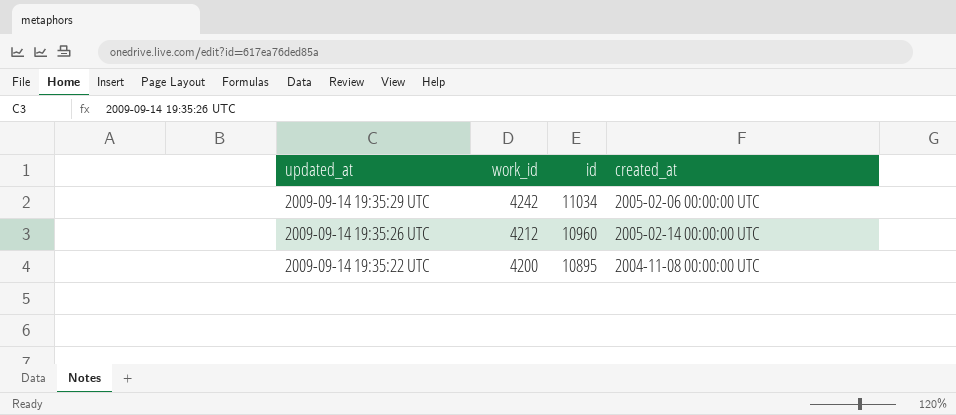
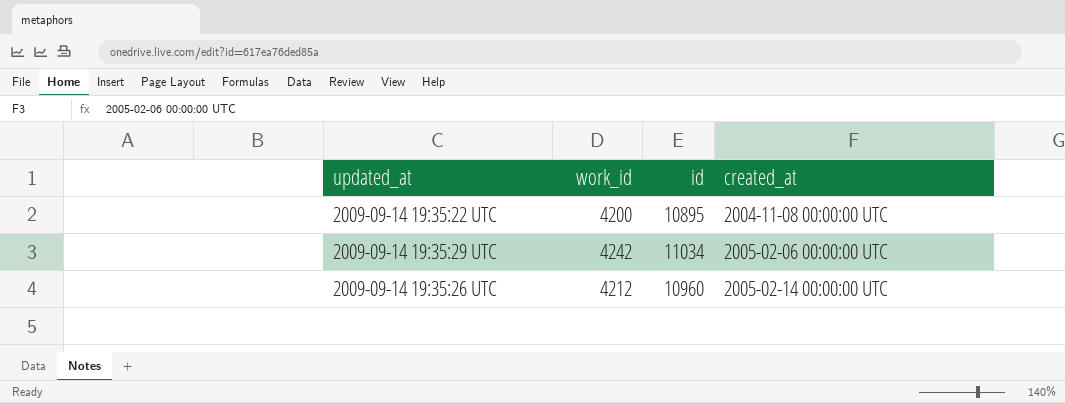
row order: updated_at descending -> created_at ascending

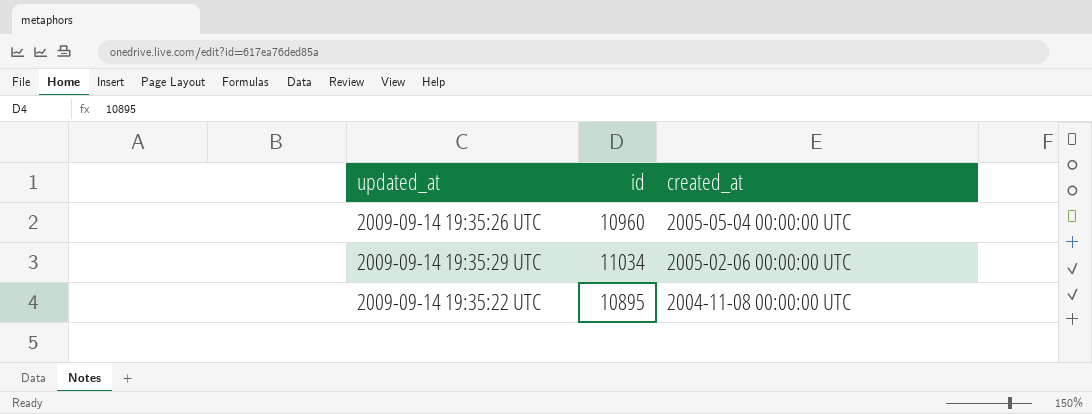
row order: created_at ascending -> created_at descending
column work_id | position: 2 -> none
2009-09-14 19:35:26 UTC | created_at: 2005-02-14 00:00:00 UTC -> 2005-05-04 00:00:00 UTC

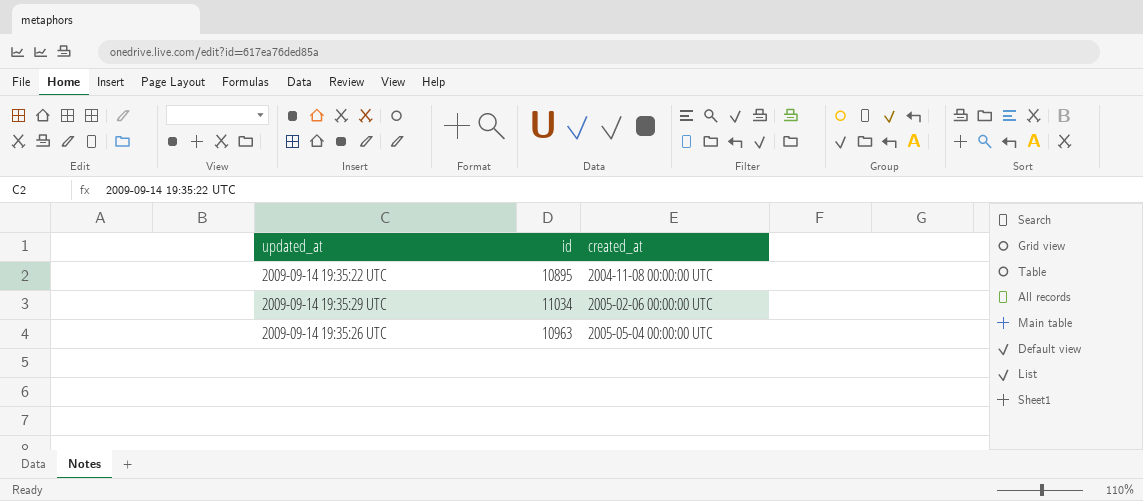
row order: created_at descending -> created_at ascending
2009-09-14 19:35:26 UTC | id: 10960 -> 10963

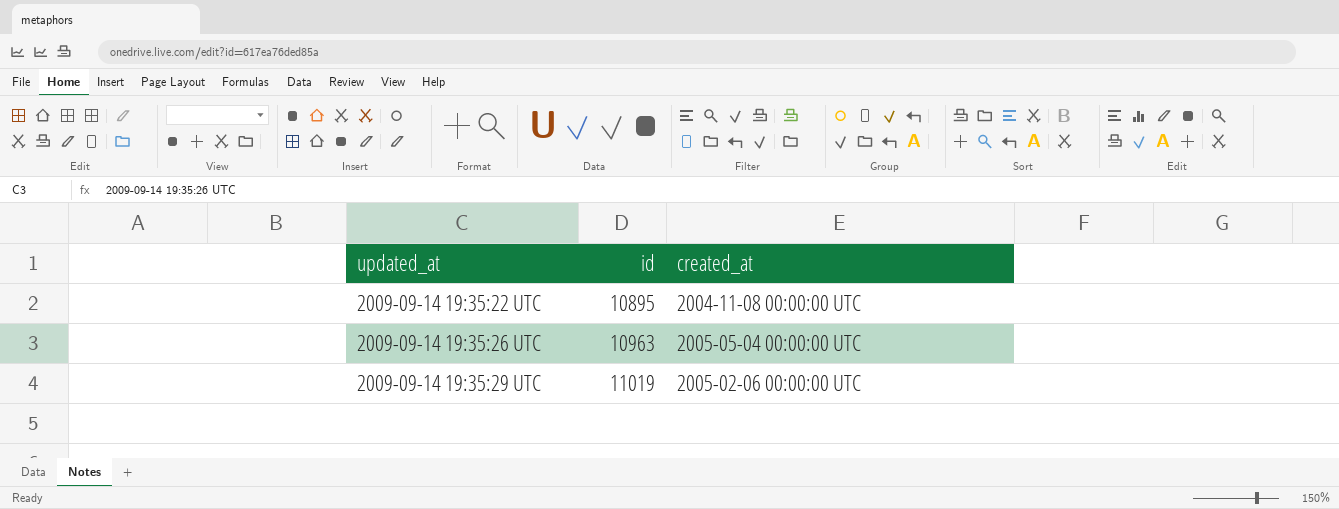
row order: created_at ascending -> updated_at ascending
2009-09-14 19:35:29 UTC | id: 11034 -> 11019

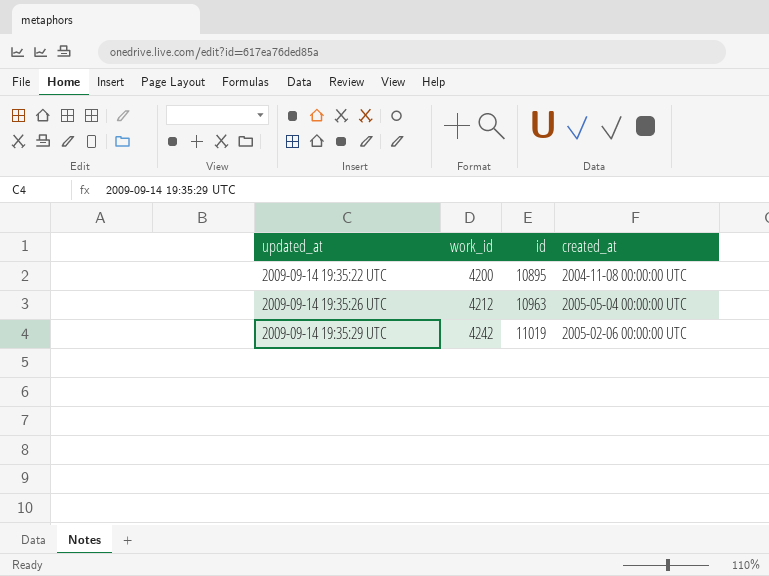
column work_id | position: none -> 2

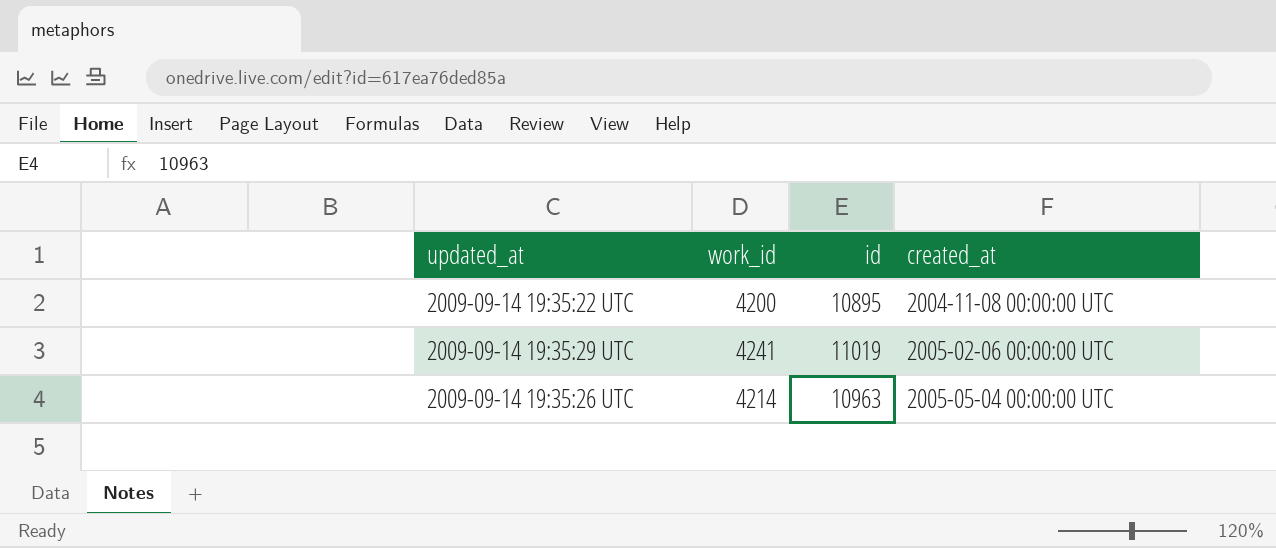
row order: updated_at ascending -> created_at ascending
2009-09-14 19:35:29 UTC | work_id: 4242 -> 4241
2009-09-14 19:35:26 UTC | work_id: 4212 -> 4214

